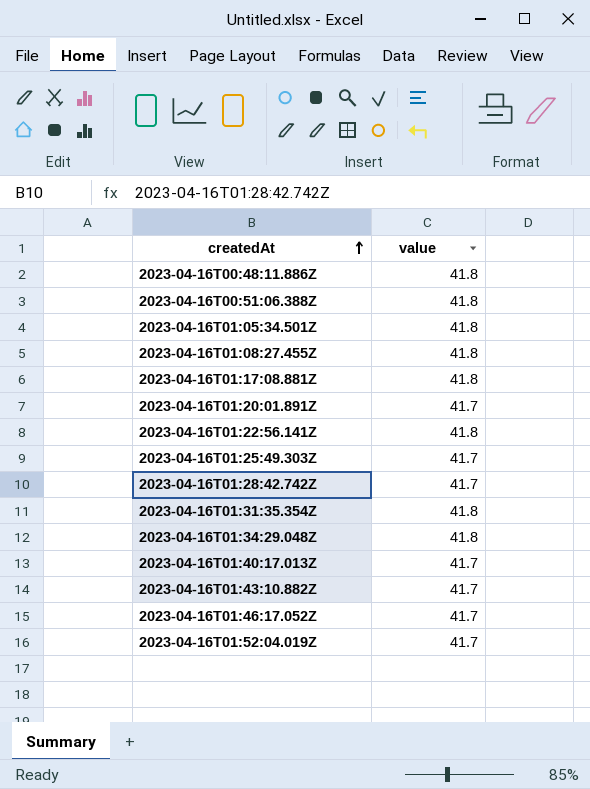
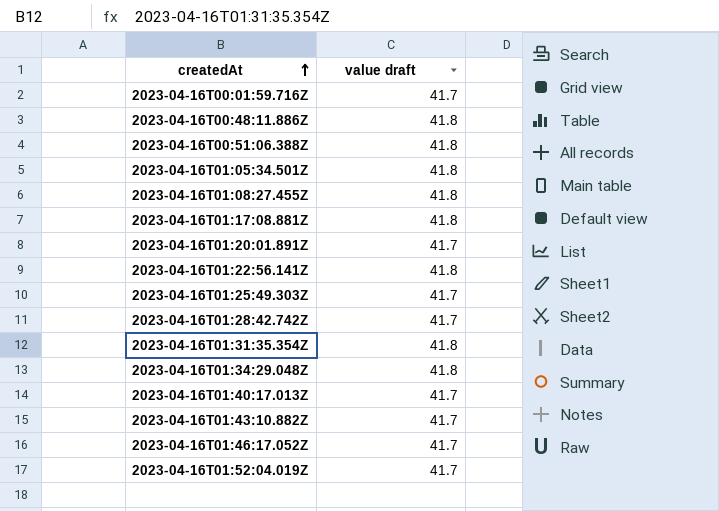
column name: value -> value draft
row 2023-04-16T00:01:59.716Z: none -> 41.7

